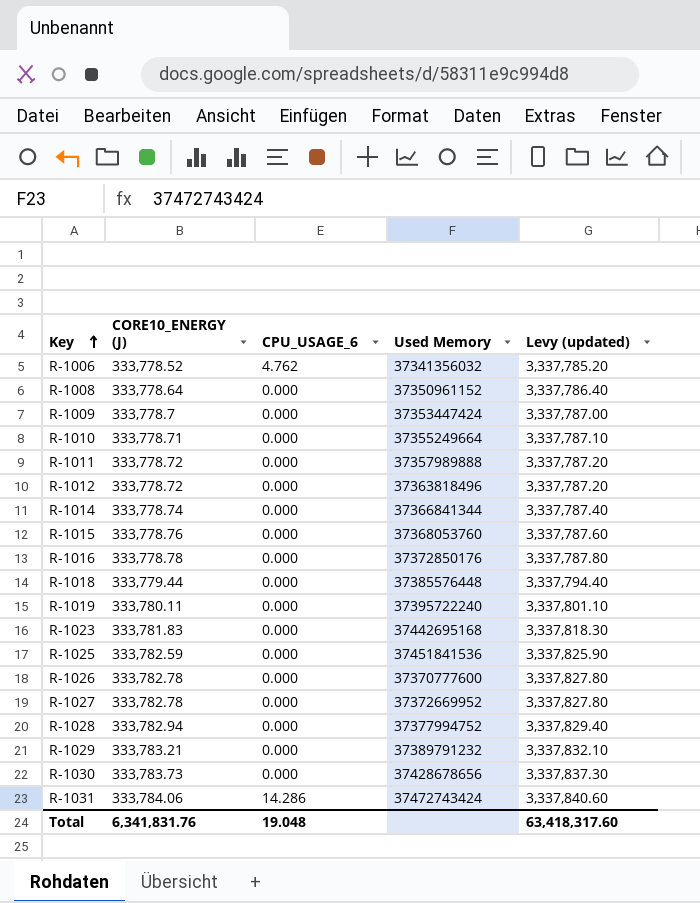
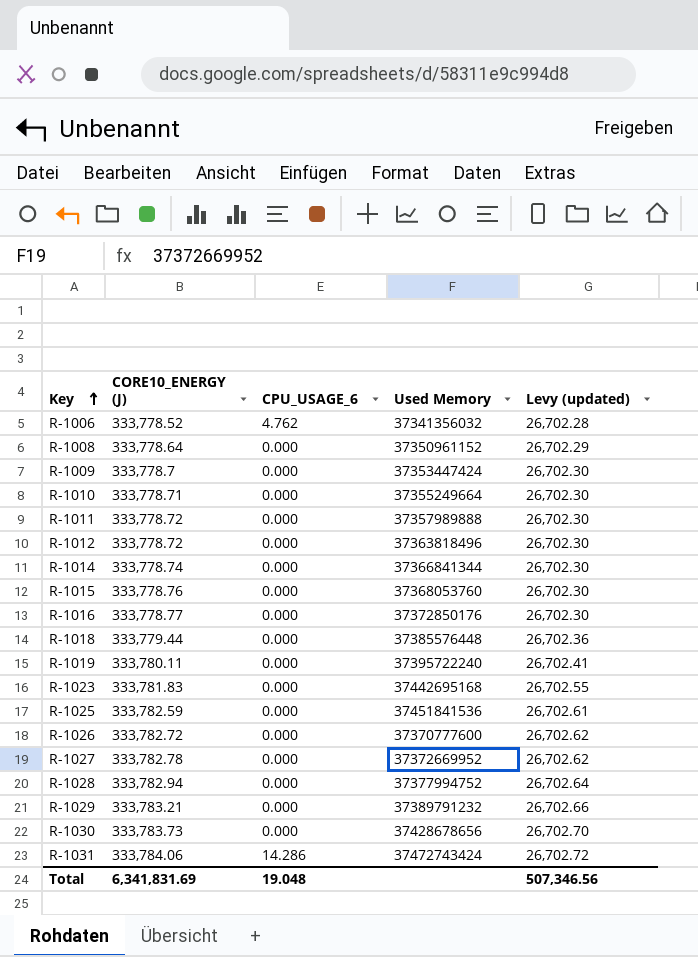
column Levy (updated) | formula: [CORE10_ENERGY (J)] * 10 -> [CORE10_ENERGY (J)] * 0.08
R-1016 | CORE10_ENERGY (J): 333,778.78 -> 333,778.77
R-1026 | CORE10_ENERGY (J): 333,782.78 -> 333,782.72
Total | CORE10_ENERGY (J): 6,341,831.76 -> 6,341,831.69
Total | Levy (updated): 63,418,317.60 -> 507,346.56

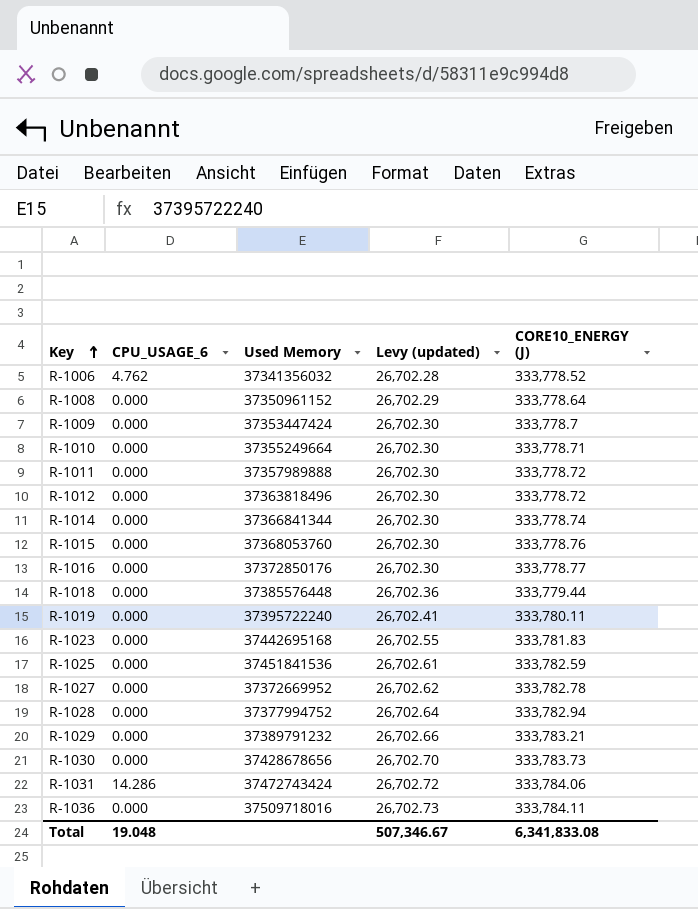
column CORE10_ENERGY (J) | position: 2 -> 5
row R-1026: 333,782.72 | 0.000 | 37370777600 | 26,702.62 -> none
row R-1036: none -> 0.000 | 37509718016 | 26,702.73 | 333,784.11
Total | Levy (updated): 507,346.56 -> 507,346.67
Total | CORE10_ENERGY (J): 6,341,831.69 -> 6,341,833.08

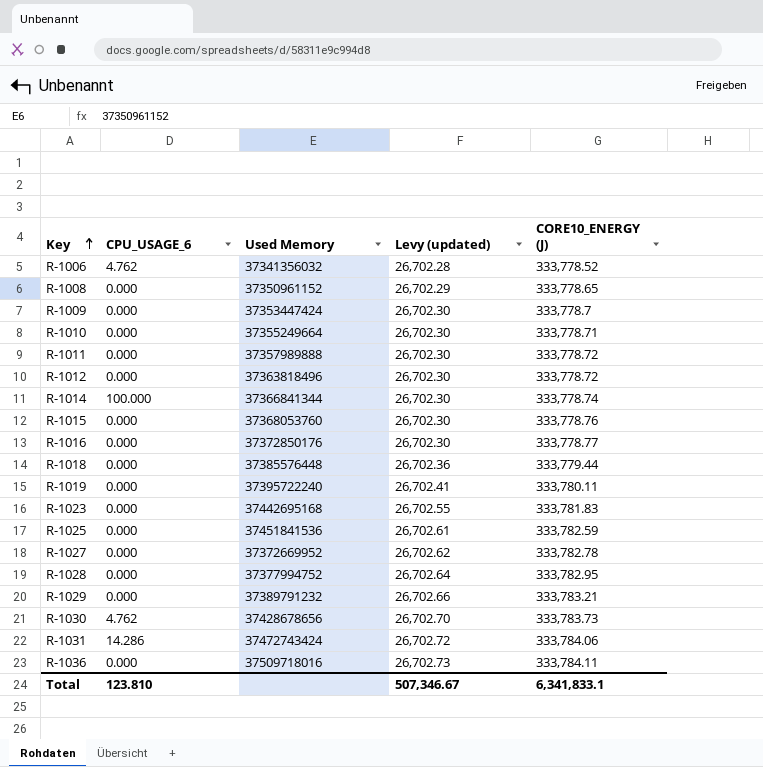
R-1008 | CORE10_ENERGY (J): 333,778.64 -> 333,778.65
R-1014 | CPU_USAGE_6: 0.000 -> 100.000
R-1028 | CORE10_ENERGY (J): 333,782.94 -> 333,782.95
R-1030 | CPU_USAGE_6: 0.000 -> 4.762
Total | CPU_USAGE_6: 19.048 -> 123.810
Total | CORE10_ENERGY (J): 6,341,833.08 -> 6,341,833.1

